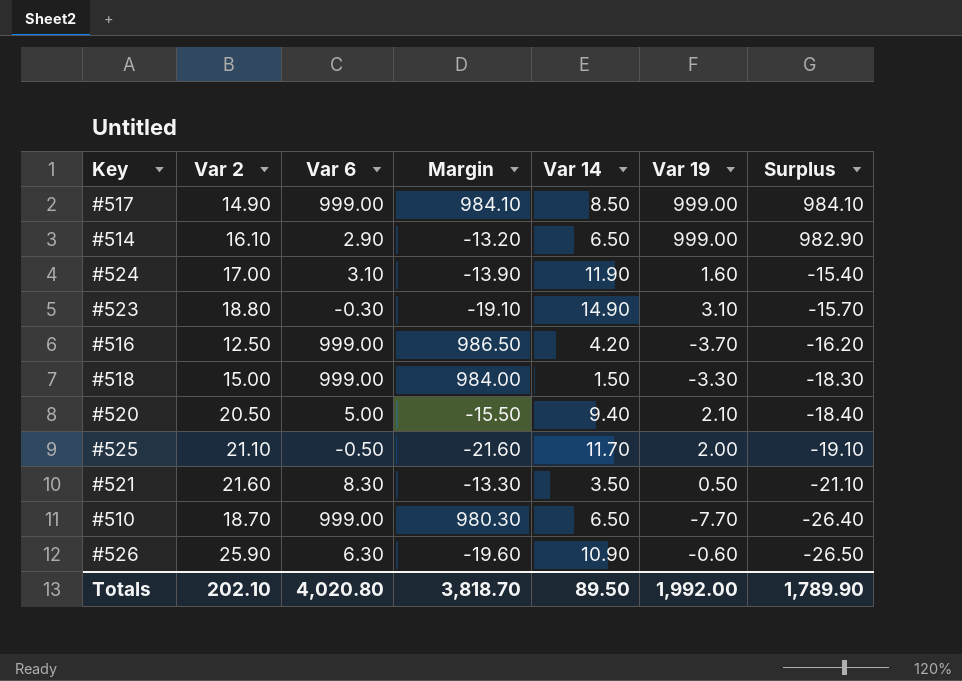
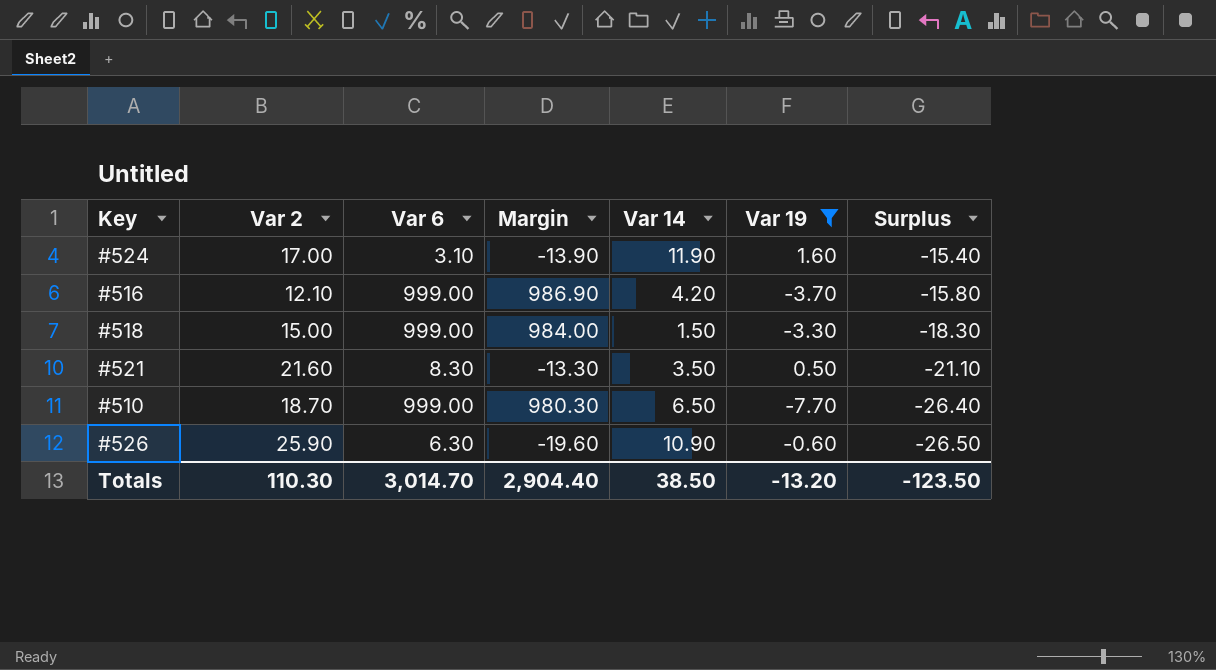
filter: none -> Var 19 <= 1.60
#516 | Var 2: 12.50 -> 12.10
#516 | Margin: 986.50 -> 986.90
#516 | Surplus: -16.20 -> -15.80
Totals | Var 2: 202.10 -> 110.30
Totals | Var 6: 4,020.80 -> 3,014.70
Totals | Margin: 3,818.70 -> 2,904.40
Totals | Var 14: 89.50 -> 38.50
Totals | Var 19: 1,992.00 -> -13.20
Totals | Surplus: 1,789.90 -> -123.50

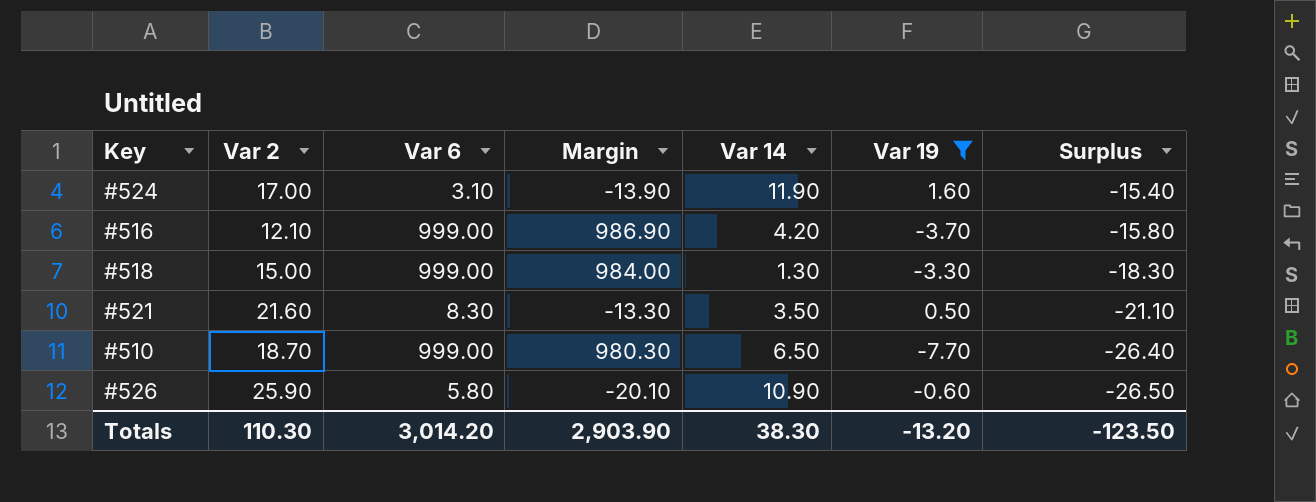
#518 | Var 14: 1.50 -> 1.30
#526 | Var 6: 6.30 -> 5.80
#526 | Margin: -19.60 -> -20.10
Totals | Var 6: 3,014.70 -> 3,014.20
Totals | Margin: 2,904.40 -> 2,903.90
Totals | Var 14: 38.50 -> 38.30

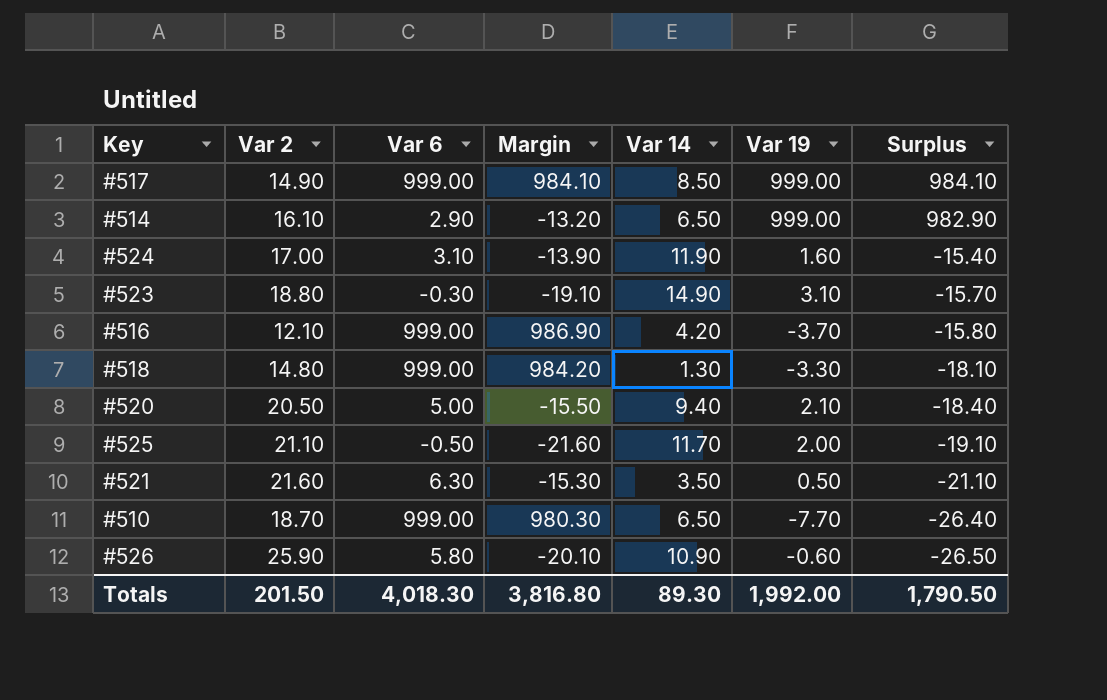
filter: Var 19 <= 1.60 -> none
#518 | Var 2: 15.00 -> 14.80
#518 | Margin: 984.00 -> 984.20
#518 | Surplus: -18.30 -> -18.10
#521 | Var 6: 8.30 -> 6.30
#521 | Margin: -13.30 -> -15.30
Totals | Var 2: 110.30 -> 201.50
Totals | Var 6: 3,014.20 -> 4,018.30
Totals | Margin: 2,903.90 -> 3,816.80
Totals | Var 14: 38.30 -> 89.30
Totals | Var 19: -13.20 -> 1,992.00
Totals | Surplus: -123.50 -> 1,790.50

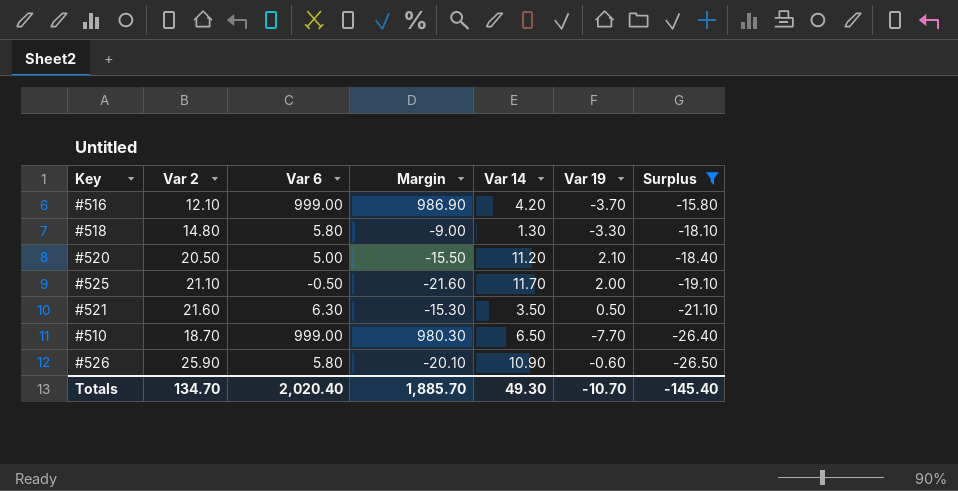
filter: none -> Surplus <= -15.80
#518 | Var 6: 999.00 -> 5.80
#518 | Margin: 984.20 -> -9.00
#520 | Var 14: 9.40 -> 11.20
Totals | Var 2: 201.50 -> 134.70
Totals | Var 6: 4,018.30 -> 2,020.40
Totals | Margin: 3,816.80 -> 1,885.70
Totals | Var 14: 89.30 -> 49.30
Totals | Var 19: 1,992.00 -> -10.70
Totals | Surplus: 1,790.50 -> -145.40

